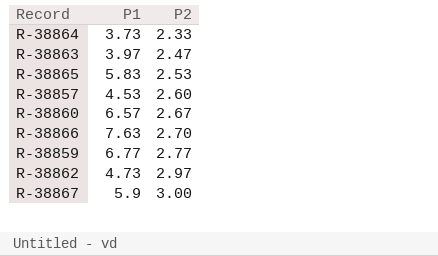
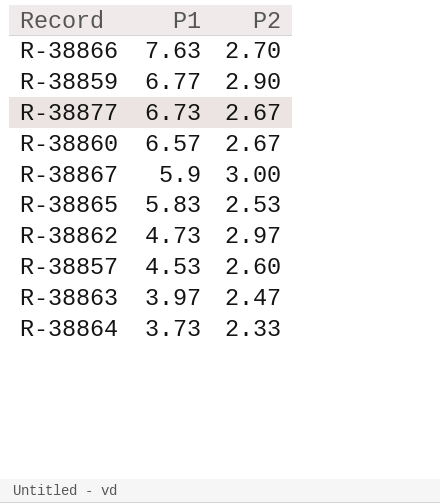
row order: P2 ascending -> P1 descending
R-38859 | P2: 2.77 -> 2.90
row R-38877: none -> 6.73 | 2.67

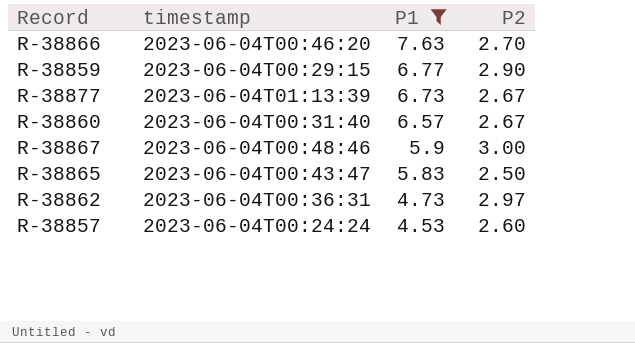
filter: none -> P1 >= 4.53
column timestamp | position: none -> 2
R-38865 | P2: 2.53 -> 2.50

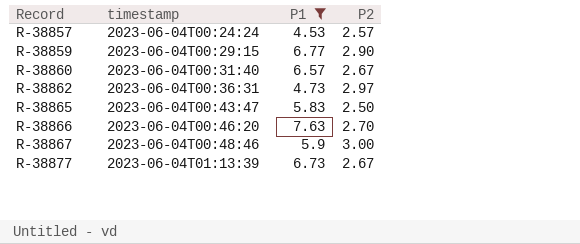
row order: P1 descending -> Record ascending
R-38857 | P2: 2.60 -> 2.57

